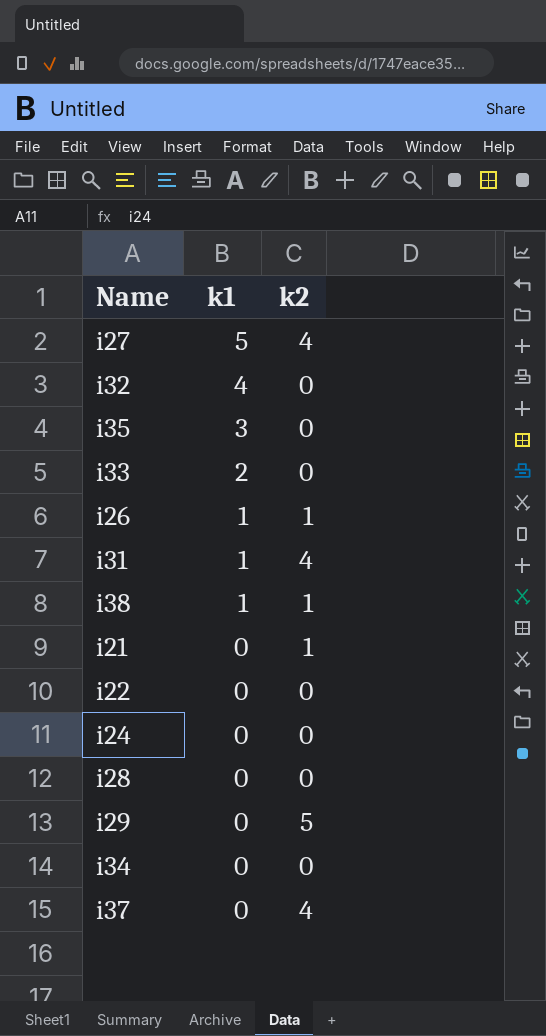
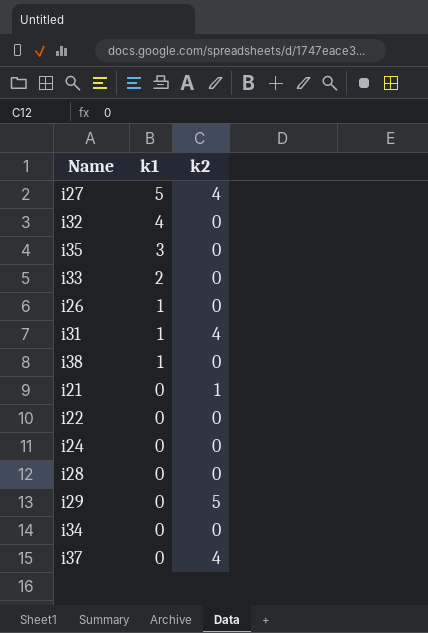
i26 | k2: 1 -> 0
i38 | k2: 1 -> 0

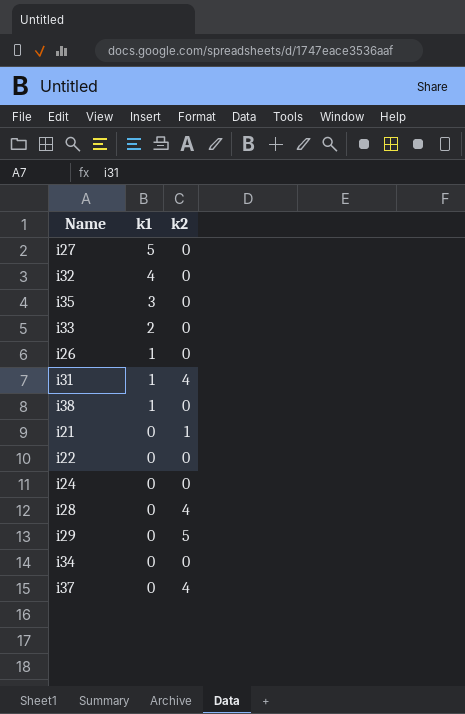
i27 | k2: 4 -> 0
i28 | k2: 0 -> 4

